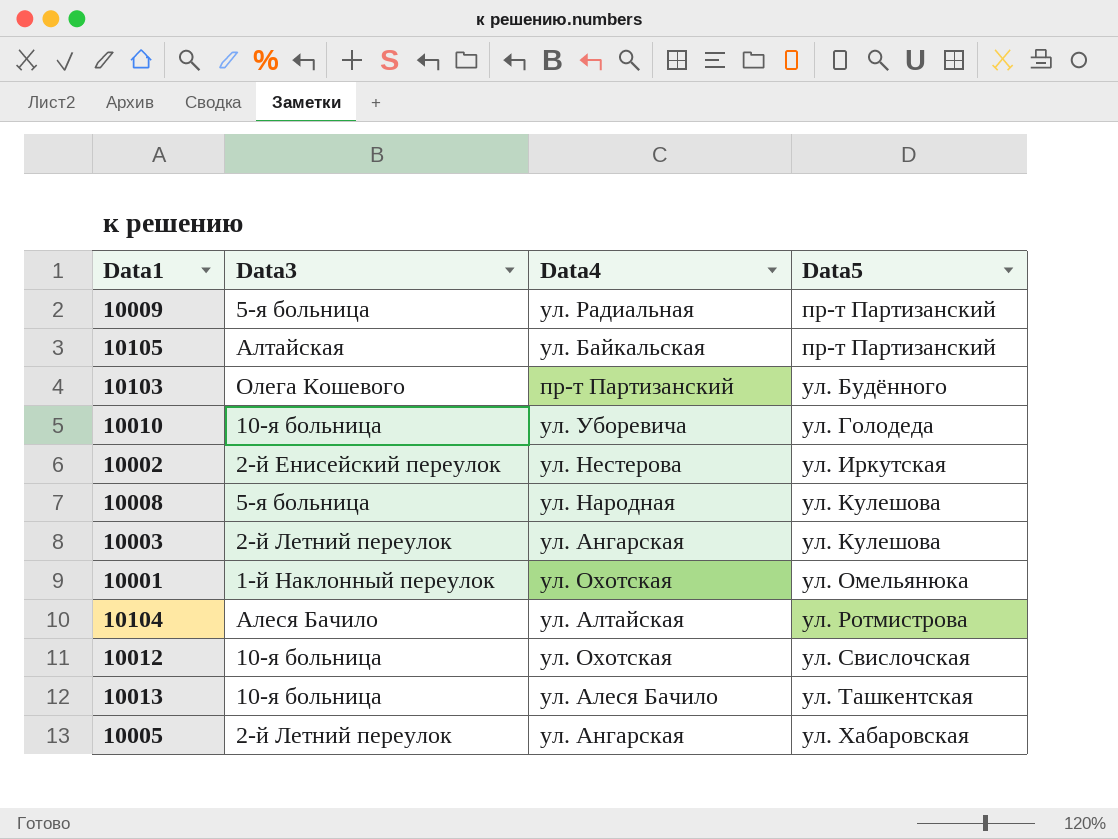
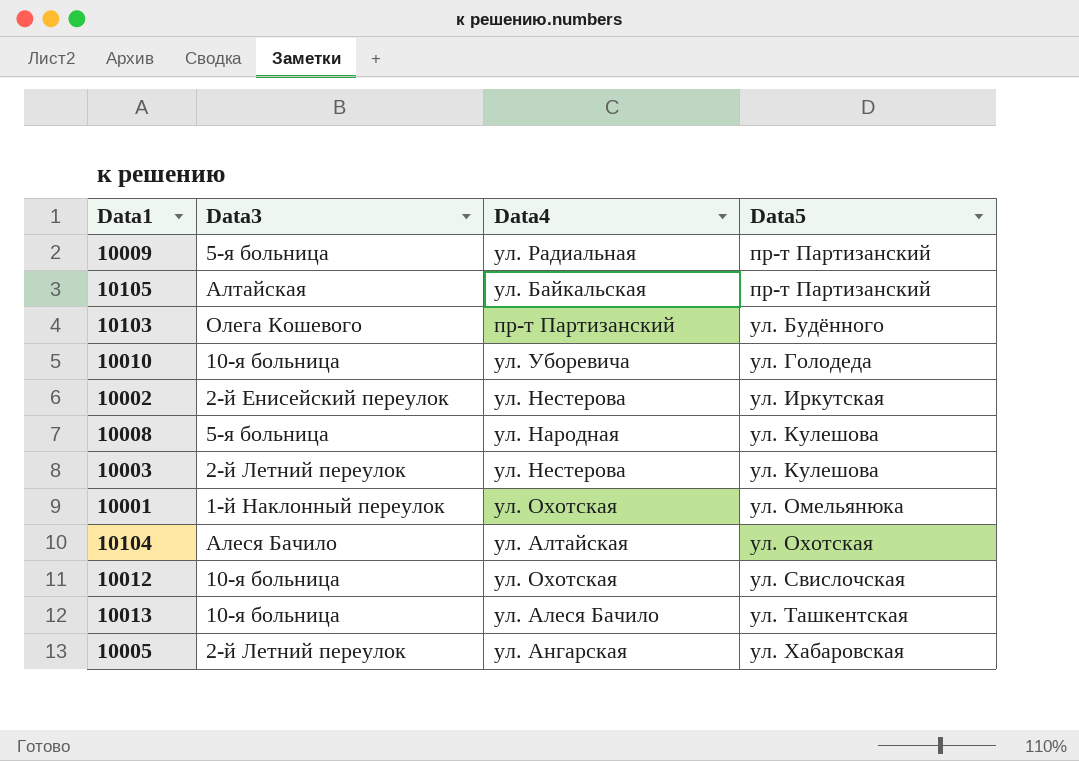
10003 | Data4: ул. Ангарская -> ул. Нестерова
10104 | Data5: ул. Ротмистрова -> ул. Охотская

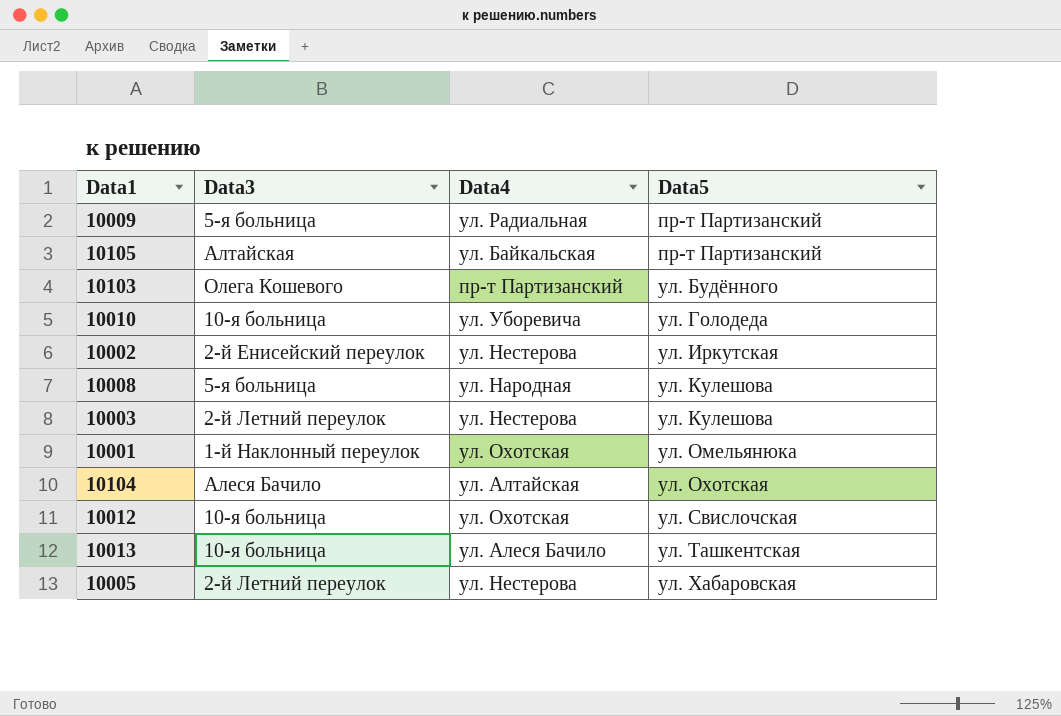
10005 | Data4: ул. Ангарская -> ул. Нестерова

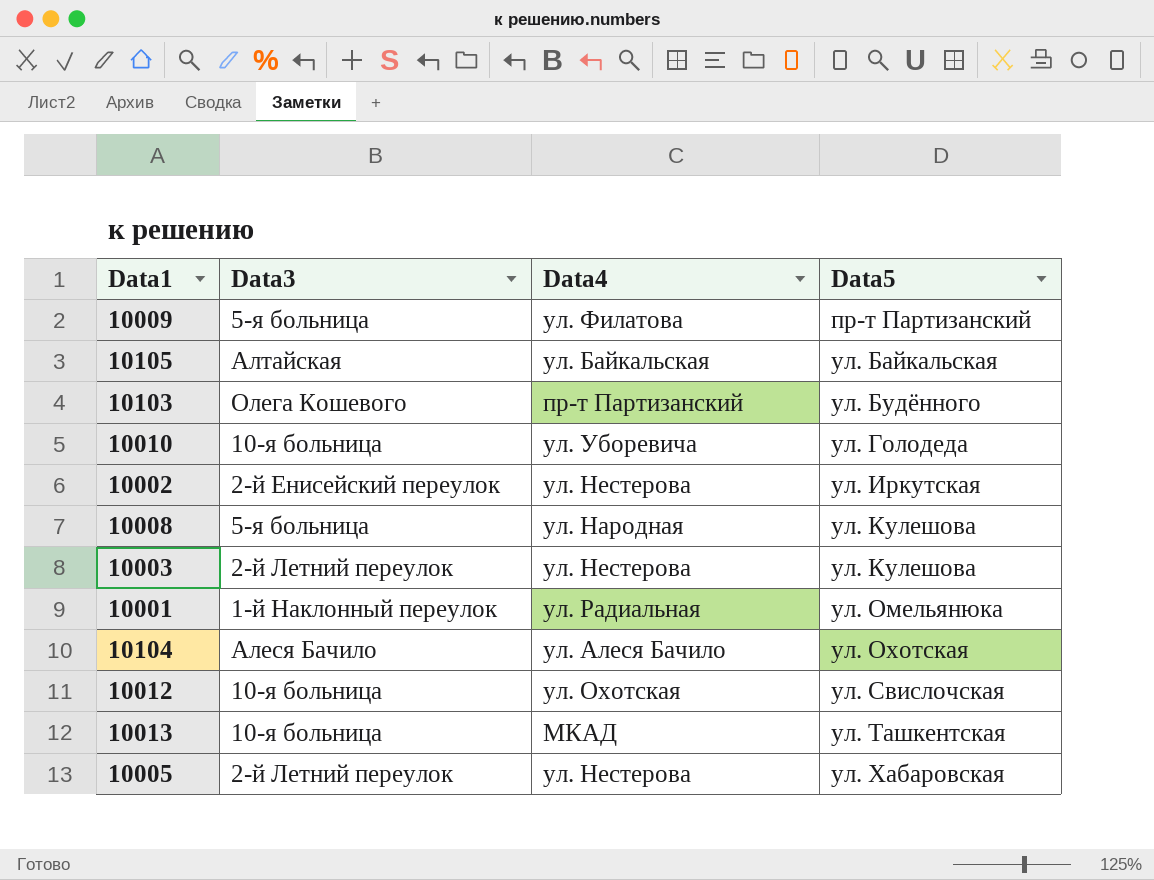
10009 | Data4: ул. Радиальная -> ул. Филатова
10105 | Data5: пр-т Партизанский -> ул. Байкальская
10001 | Data4: ул. Охотская -> ул. Радиальная
10104 | Data4: ул. Алтайская -> ул. Алеся Бачило
10013 | Data4: ул. Алеся Бачило -> МКАД

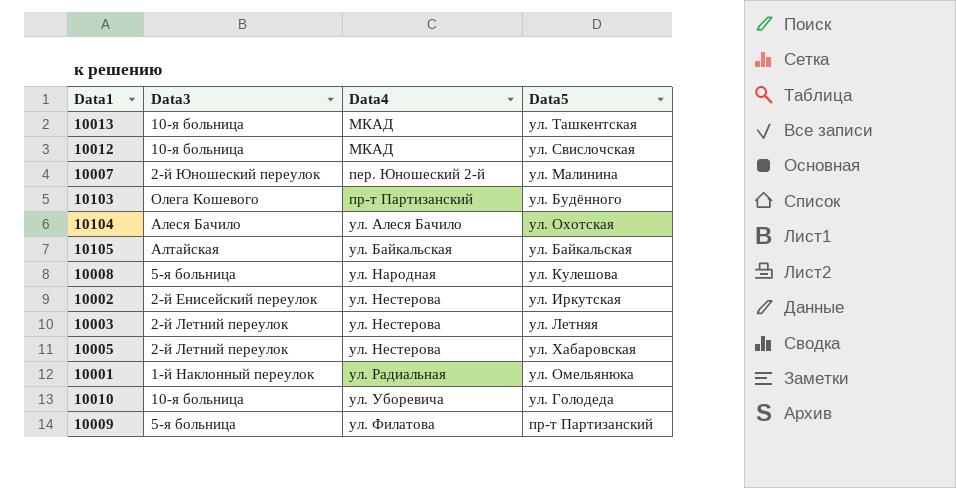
row order: Data5 ascending -> Data4 ascending
10012 | Data4: ул. Охотская -> МКАД
row 10007: none -> 2-й Юношеский переулок | пер. Юношеский 2-й | ул. Малинина
10003 | Data5: ул. Кулешова -> ул. Летняя

